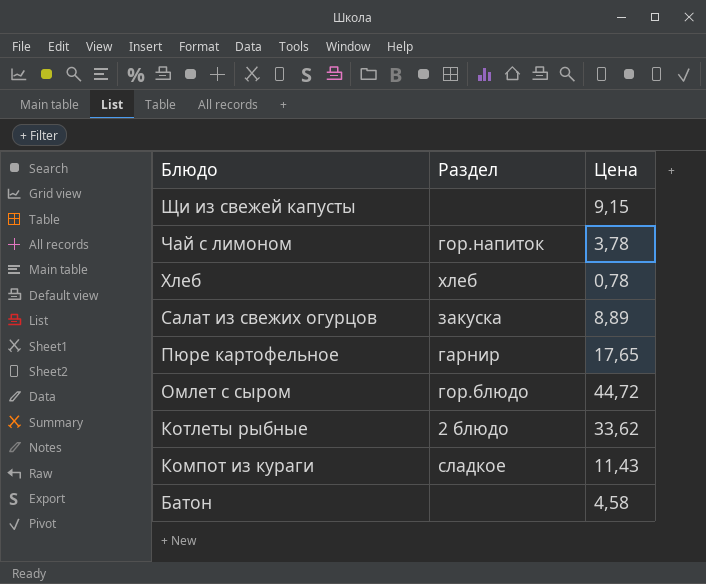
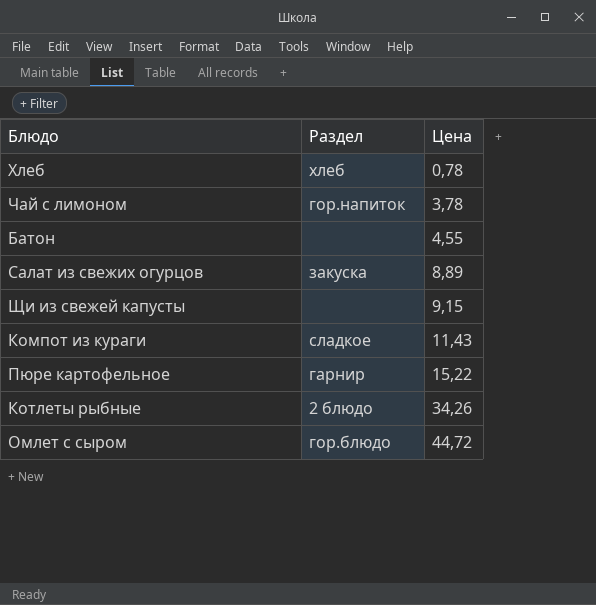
row order: Блюдо descending -> Цена ascending
Батон | Цена: 4,58 -> 4,55
Пюре картофельное | Цена: 17,65 -> 15,22
Котлеты рыбные | Цена: 33,62 -> 34,26

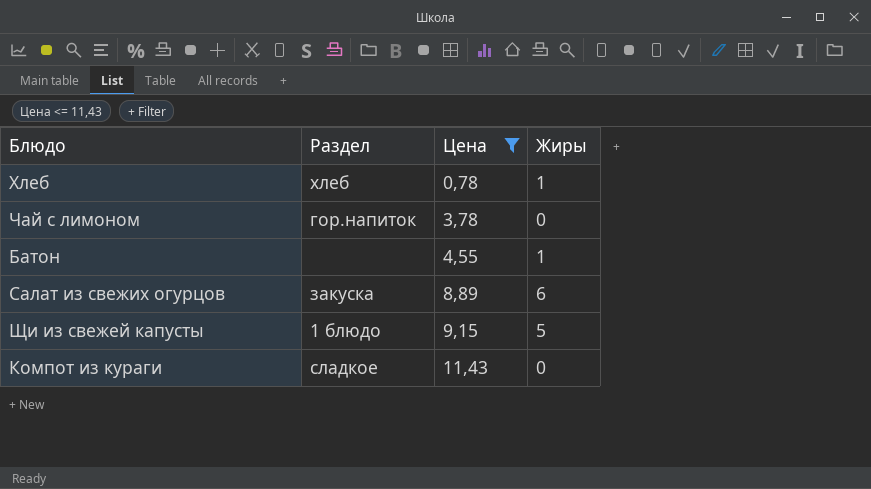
filter: none -> Цена <= 11,43
column Жиры | position: none -> 4
Щи из свежей капусты | Раздел: none -> 1 блюдо

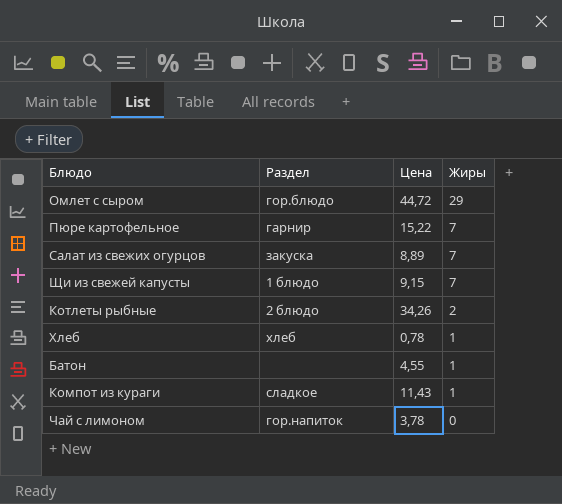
filter: Цена <= 11,43 -> none
row order: Цена ascending -> Жиры descending
Салат из свежих огурцов | Жиры: 6 -> 7
Щи из свежей капусты | Жиры: 5 -> 7
Компот из кураги | Жиры: 0 -> 1

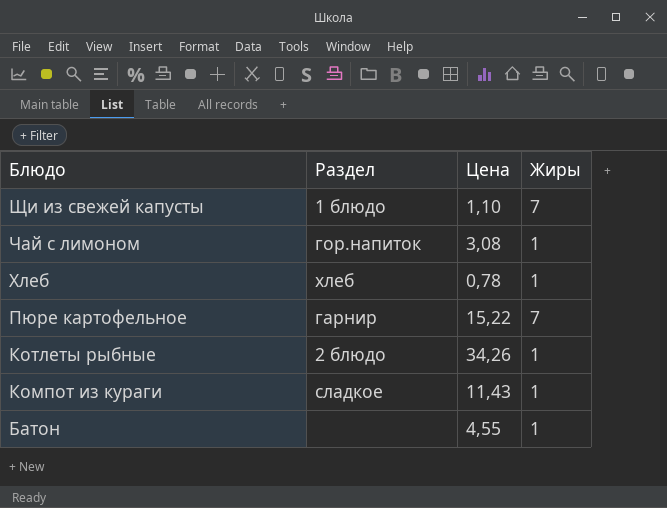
row order: Жиры descending -> Блюдо descending
row Омлет с сыром: гор.блюдо | 44,72 | 29 -> none
row Салат из свежих огурцов: закуска | 8,89 | 7 -> none
Щи из свежей капусты | Цена: 9,15 -> 1,10
Чай с лимоном | Цена: 3,78 -> 3,08
Чай с лимоном | Жиры: 0 -> 1
Котлеты рыбные | Жиры: 2 -> 1

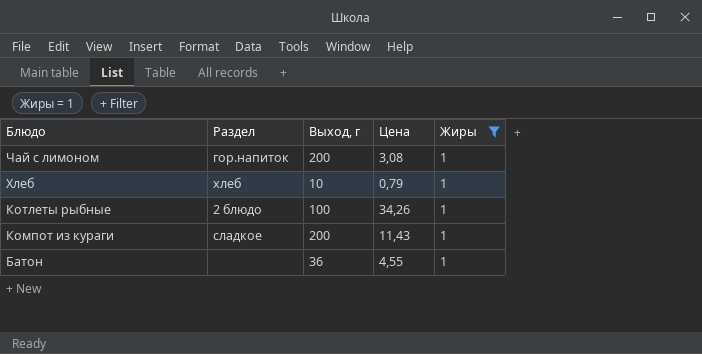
filter: none -> Жиры = 1
column Выход, г | position: none -> 3
Хлеб | Цена: 0,78 -> 0,79

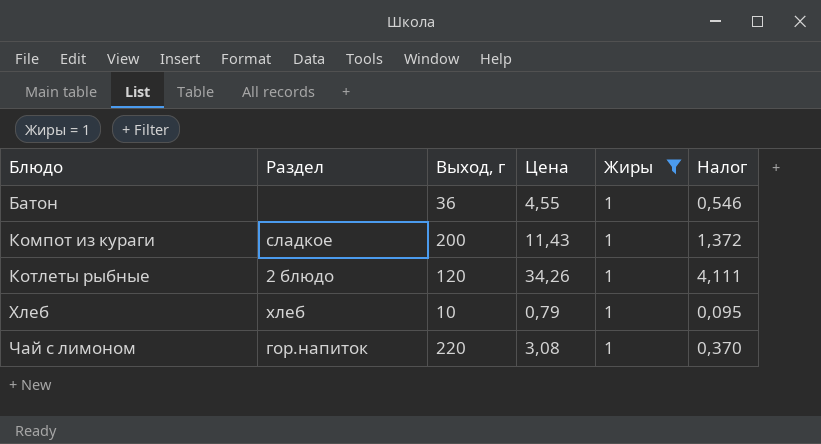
row order: Блюдо descending -> Блюдо ascending
column Налог | formula: none -> [Цена] * 0,12
Котлеты рыбные | Выход, г: 100 -> 120
Чай с лимоном | Выход, г: 200 -> 220

